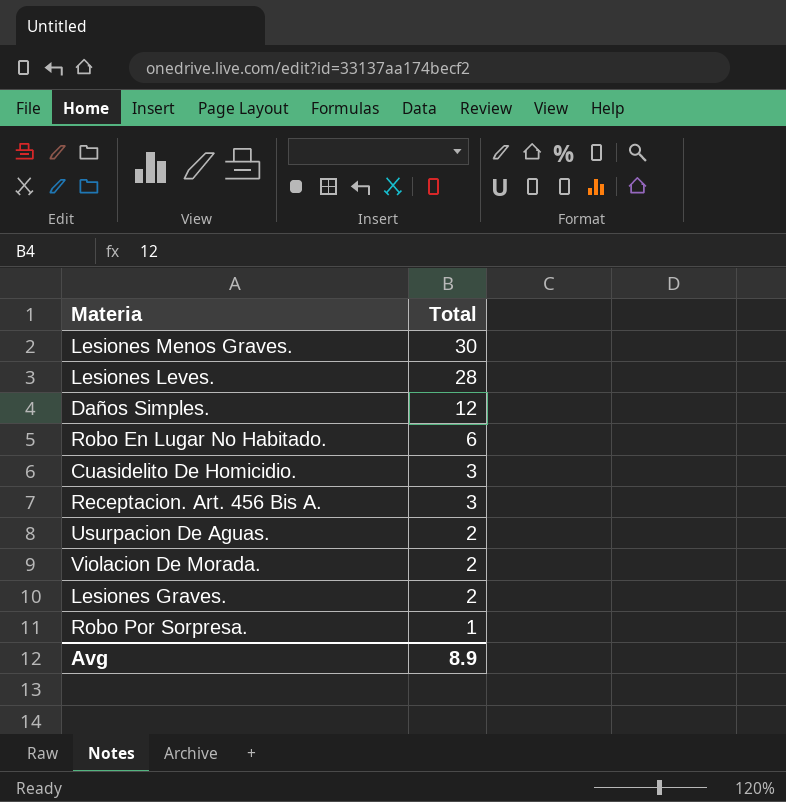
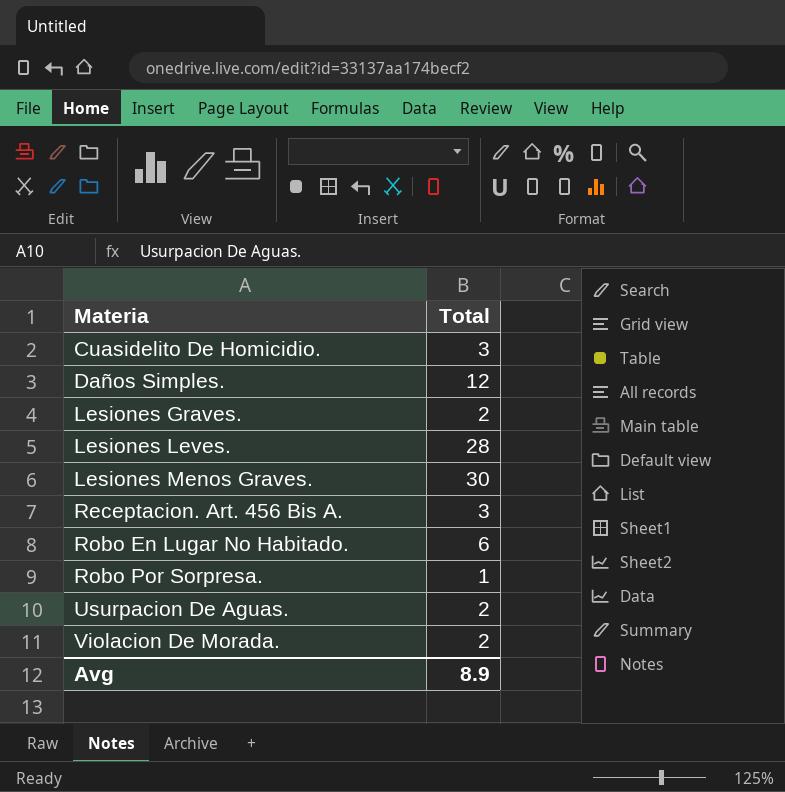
row order: Total descending -> Materia ascending

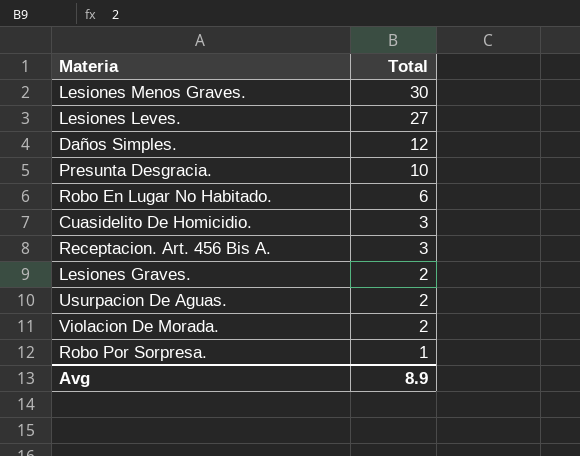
row order: Materia ascending -> Total descending
Lesiones Leves. | Total: 28 -> 27
row Presunta Desgracia.: none -> 10

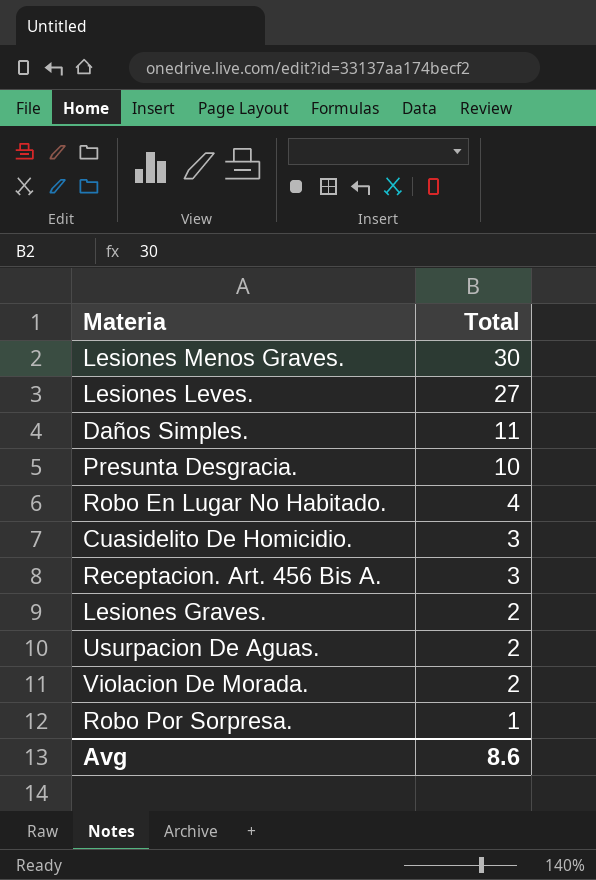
Daños Simples. | Total: 12 -> 11
Robo En Lugar No Habitado. | Total: 6 -> 4
Avg | Total: 8.9 -> 8.6

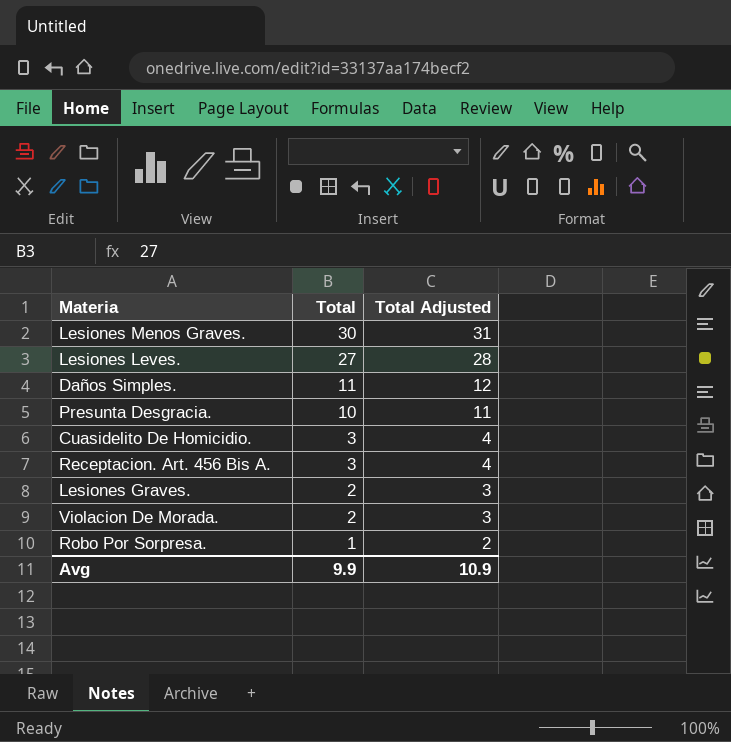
column Total Adjusted | formula: none -> [Total] + 1
row Robo En Lugar No Habitado.: 4 -> none
row Usurpacion De Aguas.: 2 -> none
Avg | Total: 8.6 -> 9.9

